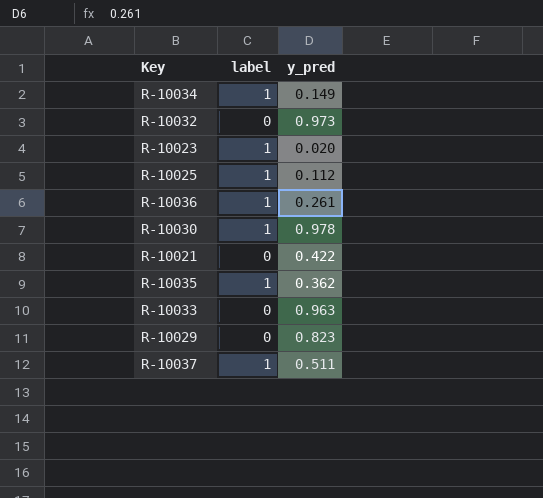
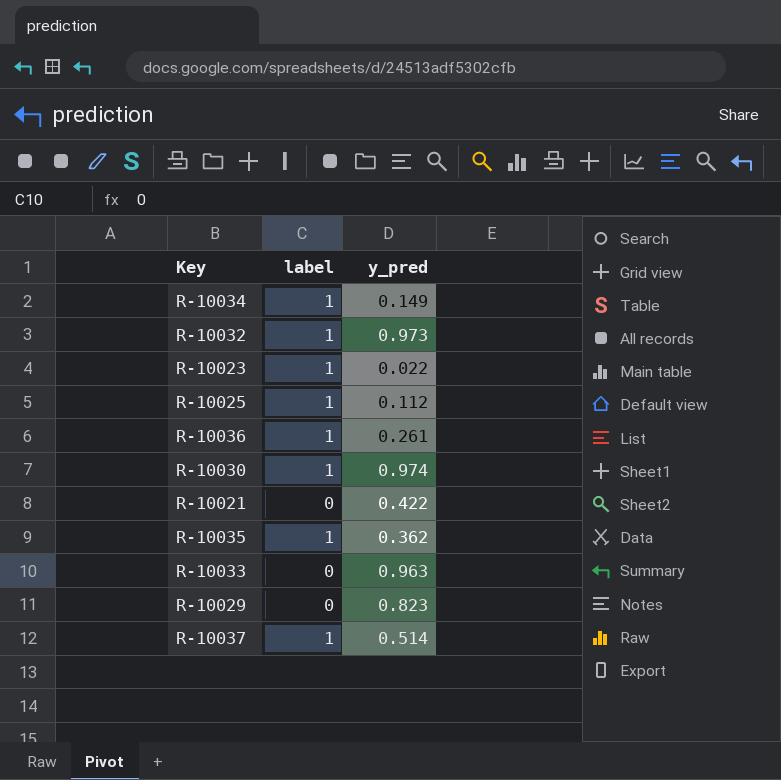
R-10032 | label: 0 -> 1
R-10023 | y_pred: 0.020 -> 0.022
R-10030 | y_pred: 0.978 -> 0.974
R-10037 | y_pred: 0.511 -> 0.514

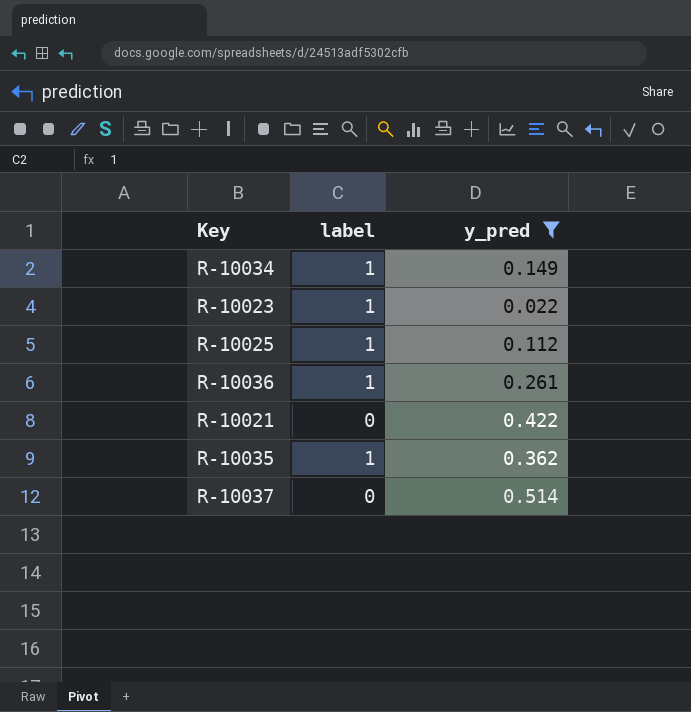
filter: none -> y_pred <= 0.514
R-10037 | label: 1 -> 0

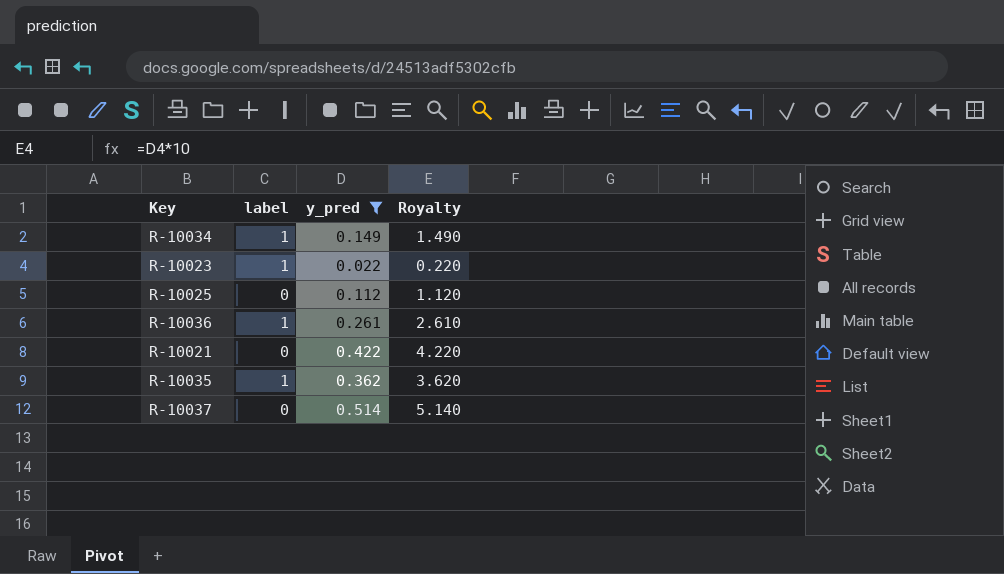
column Royalty | formula: none -> [y_pred] * 10
R-10025 | label: 1 -> 0

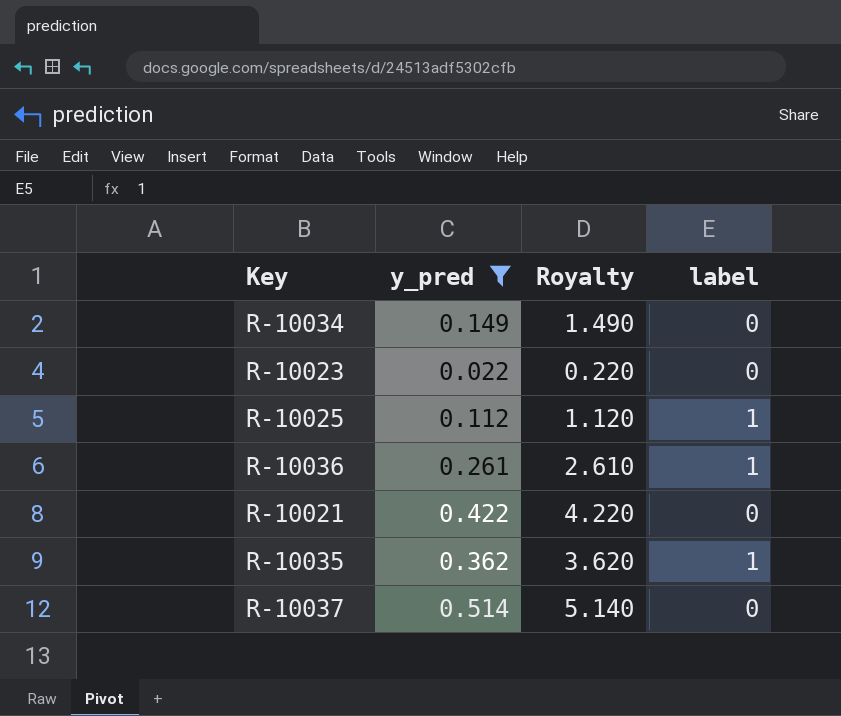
column label | position: 2 -> 4
R-10034 | label: 1 -> 0
R-10023 | label: 1 -> 0
R-10025 | label: 0 -> 1

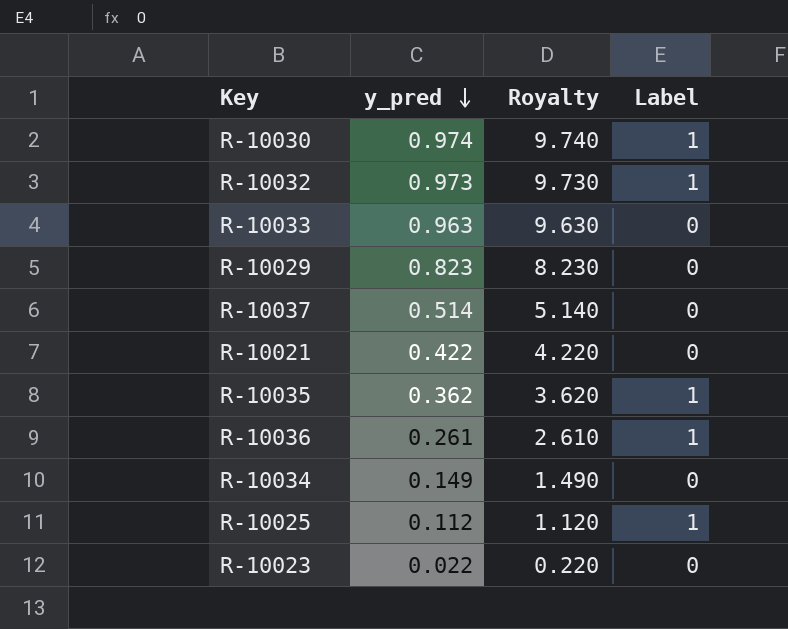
filter: y_pred <= 0.514 -> none
row order: none -> y_pred descending
column name: label -> Label

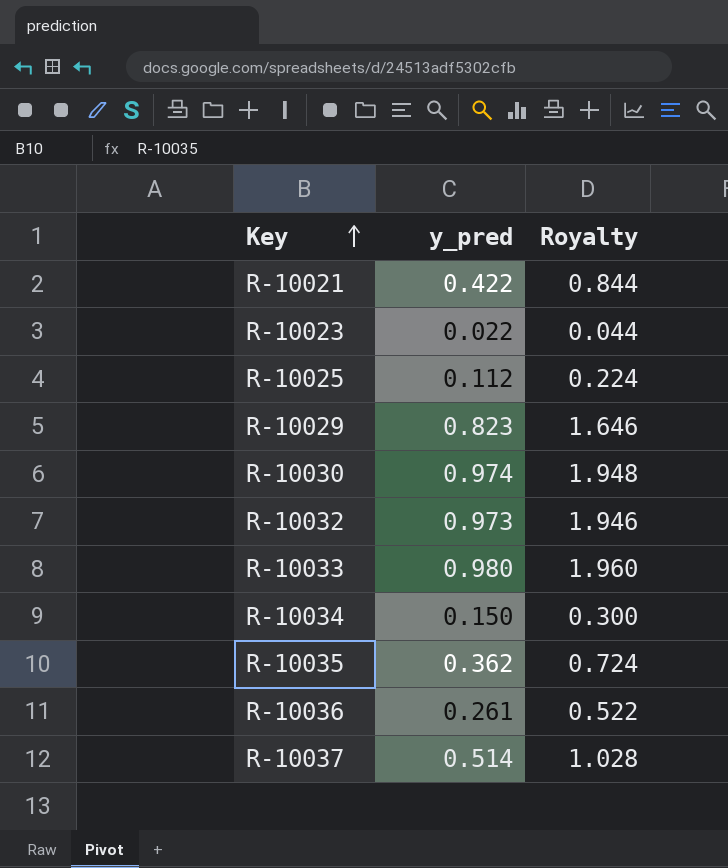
row order: y_pred descending -> Key ascending
column Label | position: 4 -> none
column Royalty | formula: [y_pred] * 10 -> [y_pred] * 2
R-10033 | y_pred: 0.963 -> 0.980
R-10034 | y_pred: 0.149 -> 0.150

